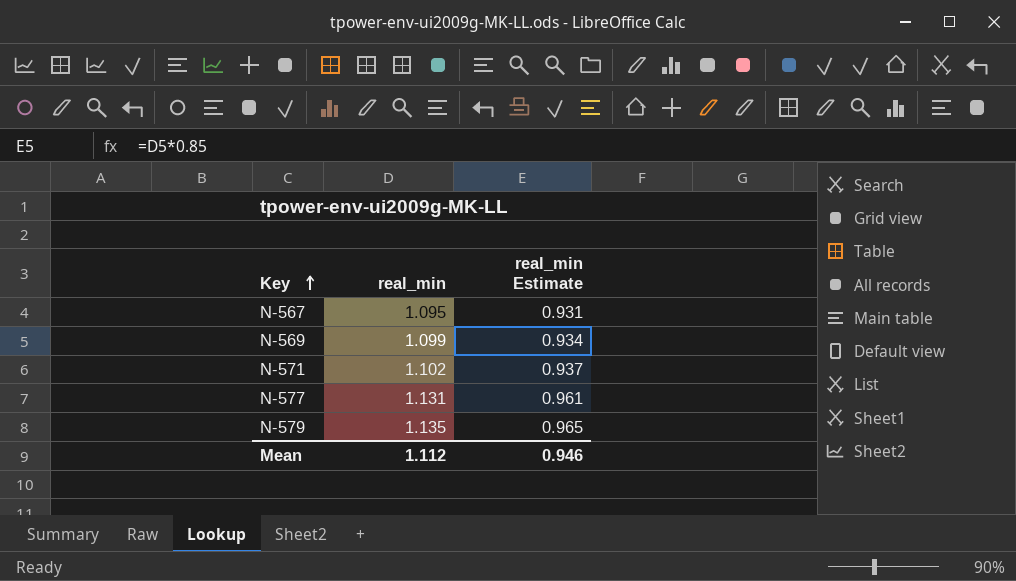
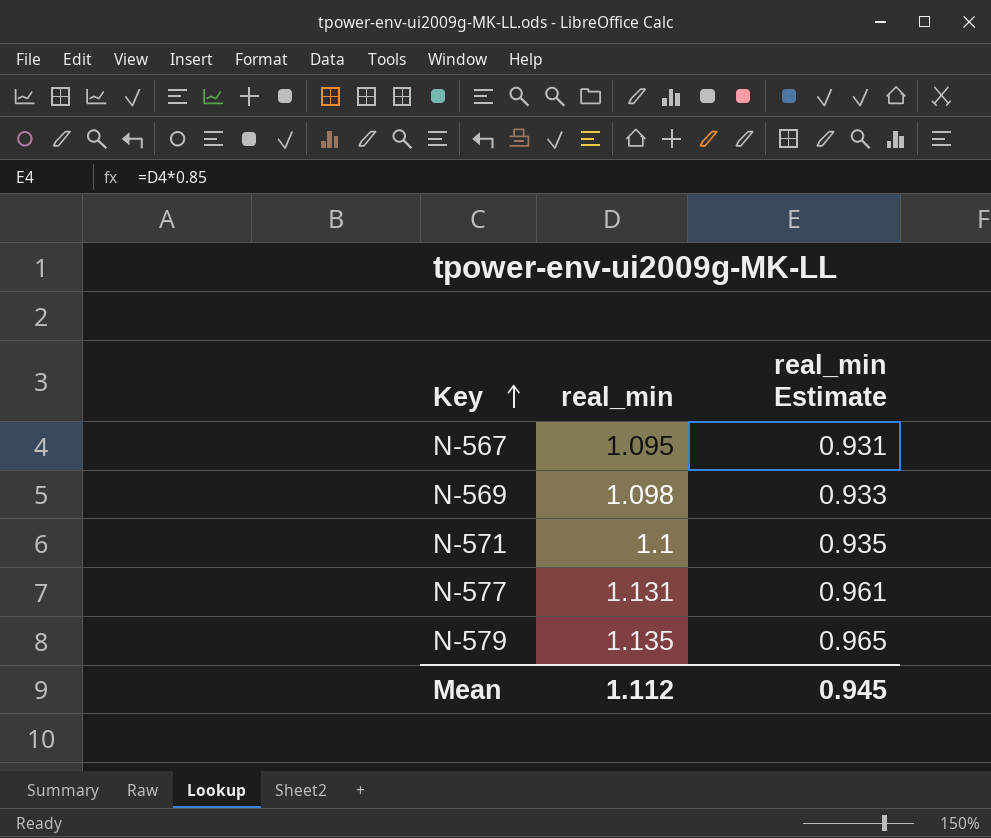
N-569 | real_min: 1.099 -> 1.098
N-569 | real_min Estimate: 0.934 -> 0.933
N-571 | real_min: 1.102 -> 1.1
N-571 | real_min Estimate: 0.937 -> 0.935
Mean | real_min Estimate: 0.946 -> 0.945

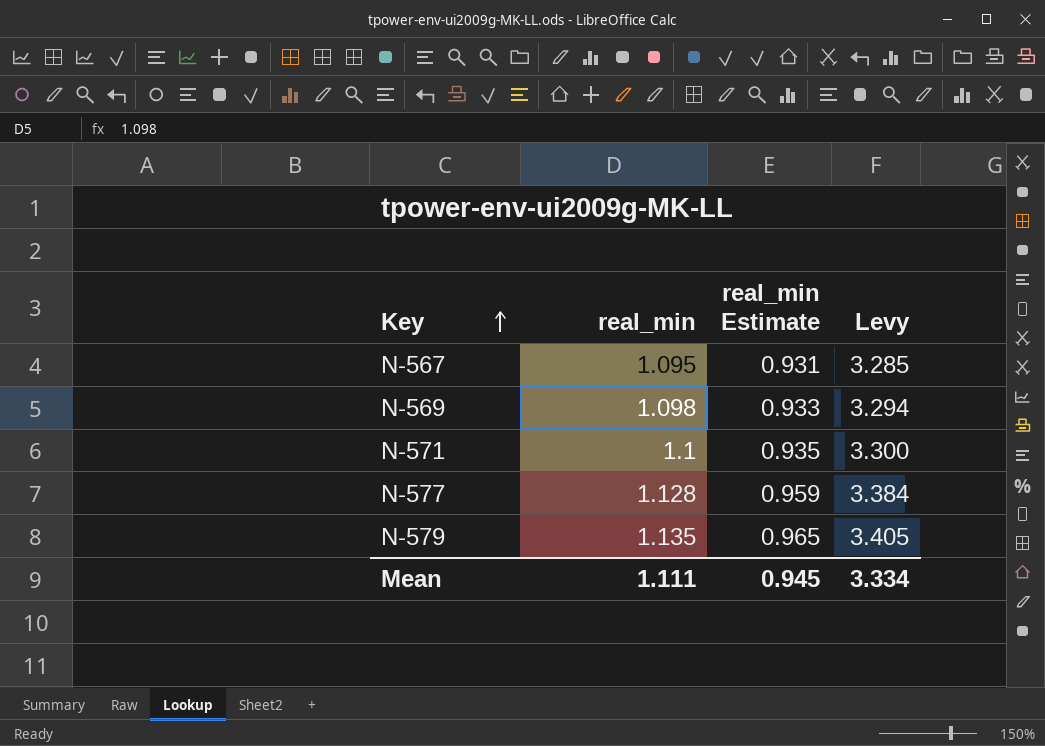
column Levy | formula: none -> [real_min] * 3
N-577 | real_min: 1.131 -> 1.128
N-577 | real_min Estimate: 0.961 -> 0.959
Mean | real_min: 1.112 -> 1.111

